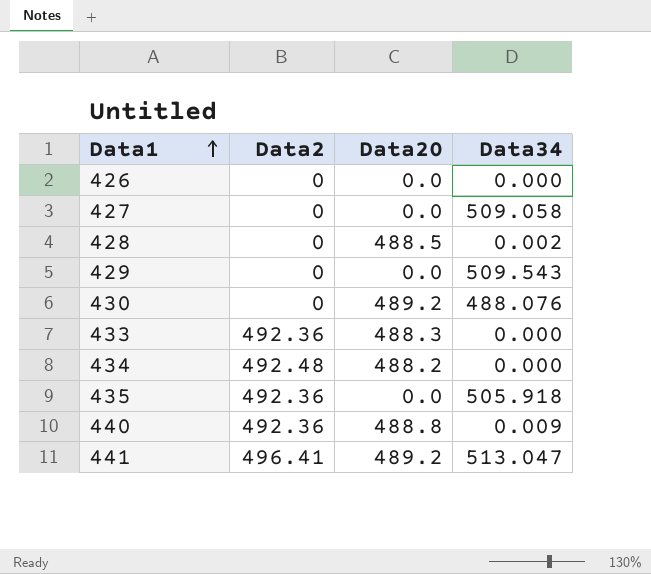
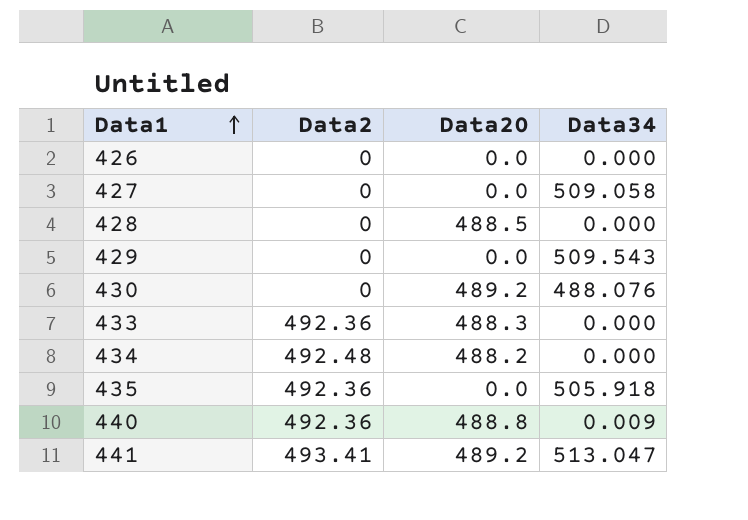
428 | Data34: 0.002 -> 0.000
441 | Data2: 496.41 -> 493.41

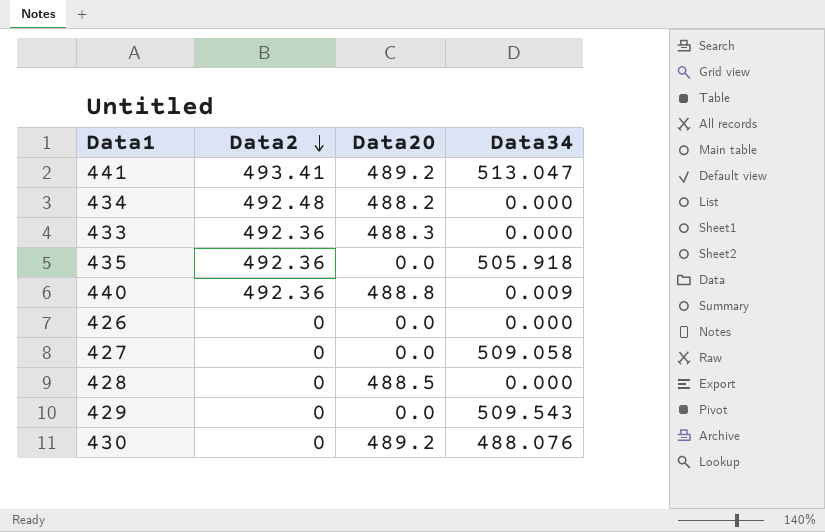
row order: Data1 ascending -> Data2 descending

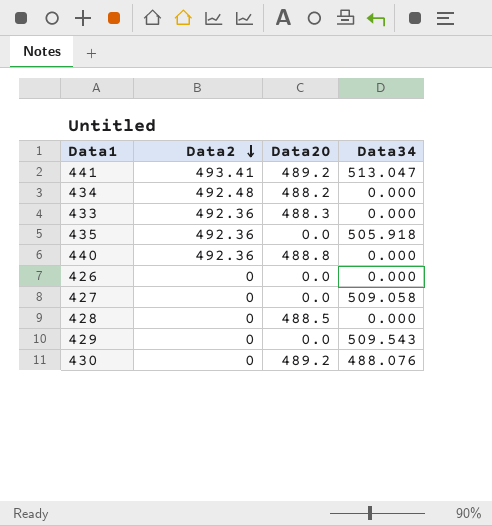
440 | Data34: 0.009 -> 0.000

